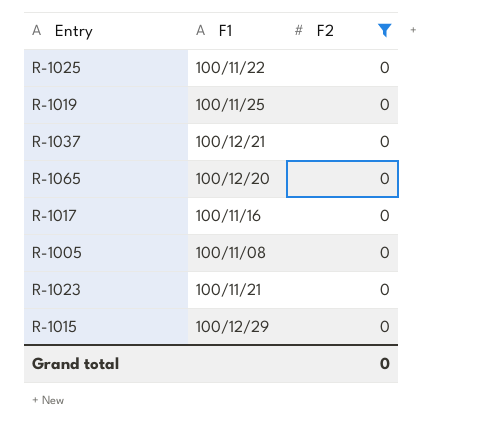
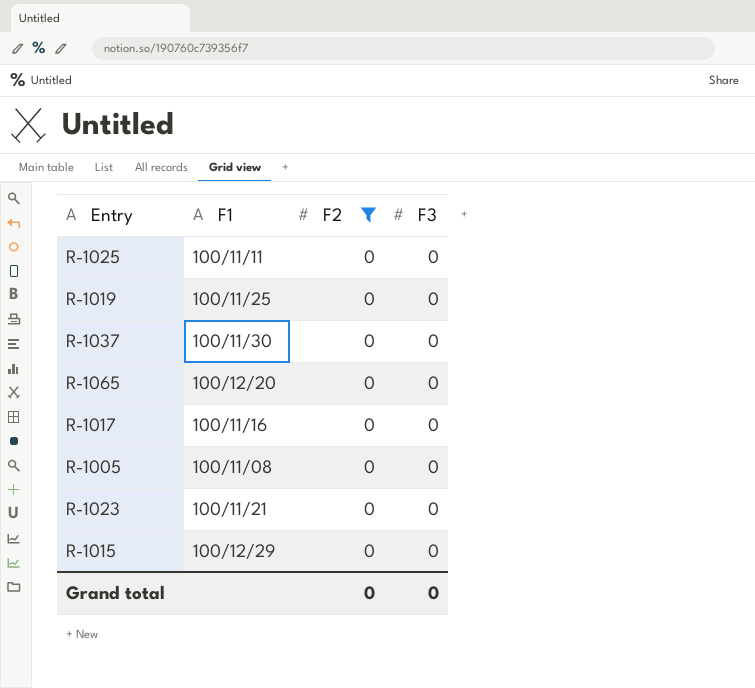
column F3 | position: none -> 4
R-1025 | F1: 100/11/22 -> 100/11/11
R-1037 | F1: 100/12/21 -> 100/11/30

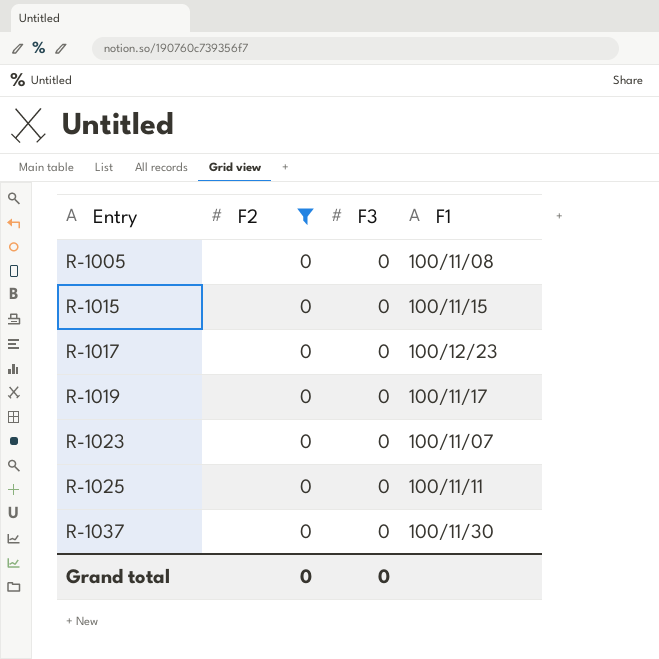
row order: none -> Entry ascending
column F1 | position: 2 -> 4
row R-1065: 100/12/20 | 0 | 0 -> none
R-1015 | F1: 100/12/29 -> 100/11/15
R-1017 | F1: 100/11/16 -> 100/12/23
R-1019 | F1: 100/11/25 -> 100/11/17
R-1023 | F1: 100/11/21 -> 100/11/07

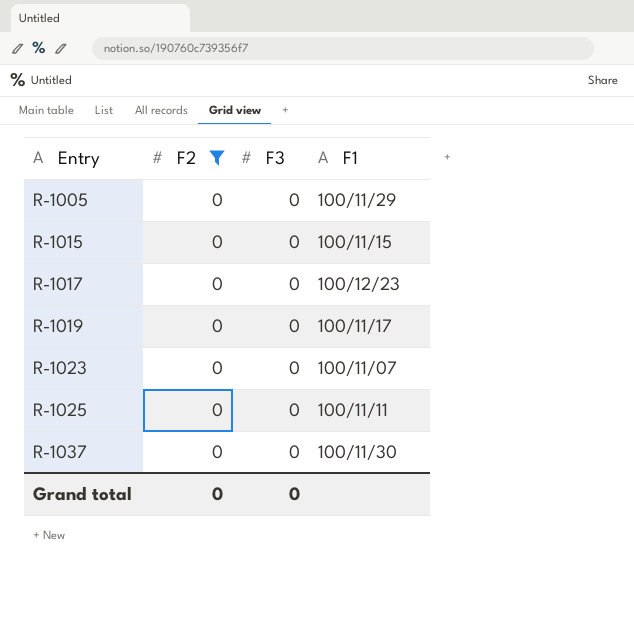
R-1005 | F1: 100/11/08 -> 100/11/29

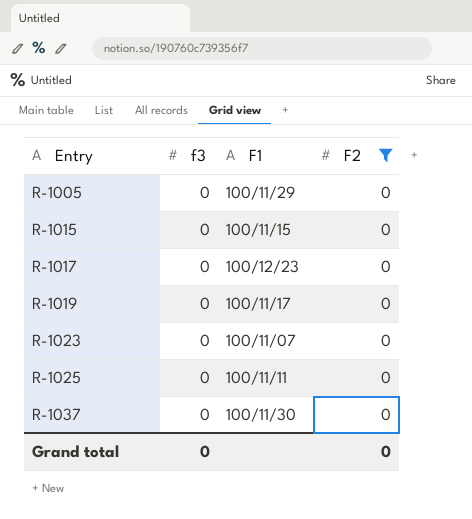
column name: F3 -> f3
column F2 | position: 2 -> 4

